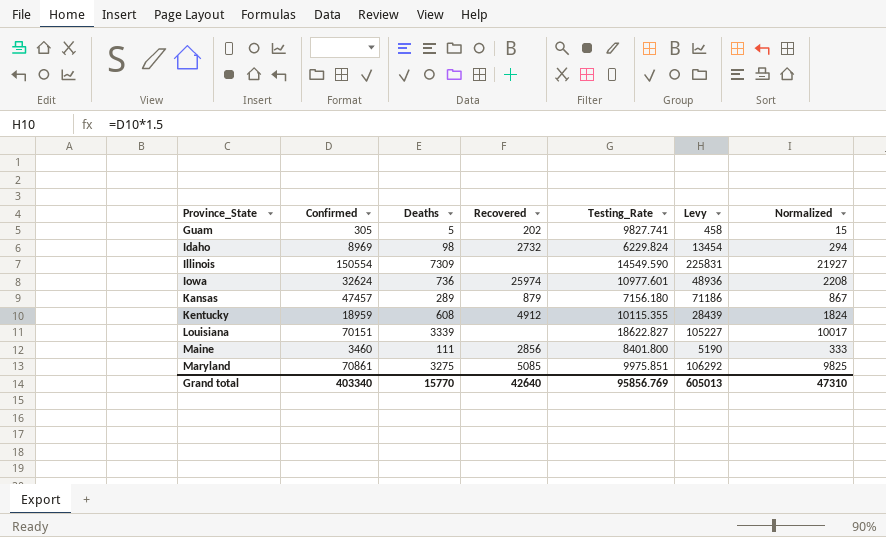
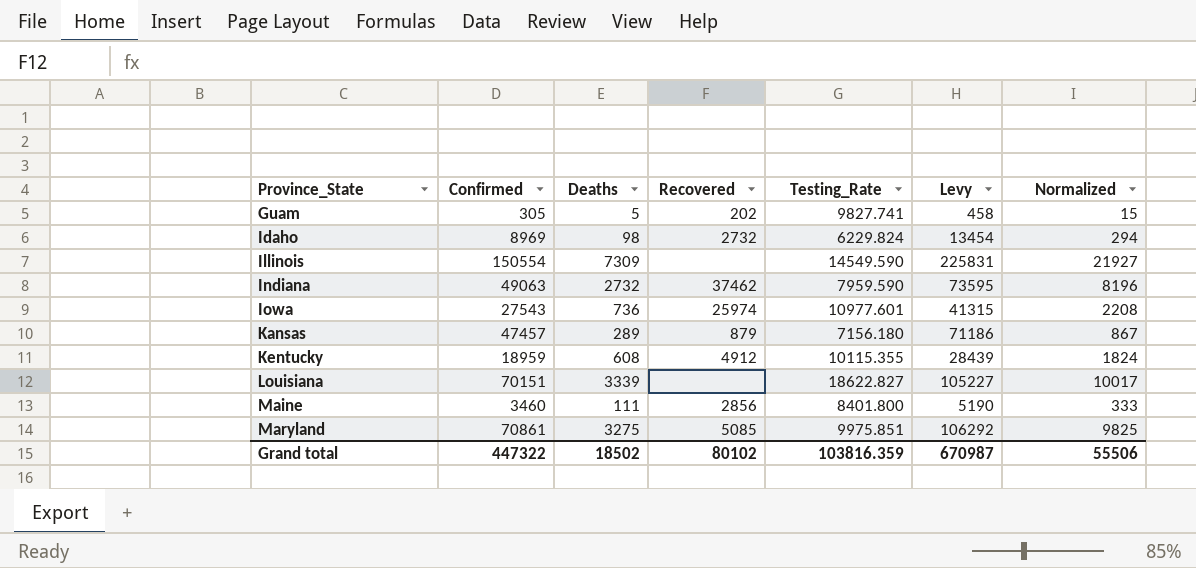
row Indiana: none -> 49063 | 2732 | 37462 | 7959.590 | 73595 | 8196
Iowa | Confirmed: 32624 -> 27543
Iowa | Levy: 48936 -> 41315
Grand total | Confirmed: 403340 -> 447322
Grand total | Deaths: 15770 -> 18502
Grand total | Recovered: 42640 -> 80102
Grand total | Testing_Rate: 95856.769 -> 103816.359
Grand total | Levy: 605013 -> 670987
Grand total | Normalized: 47310 -> 55506

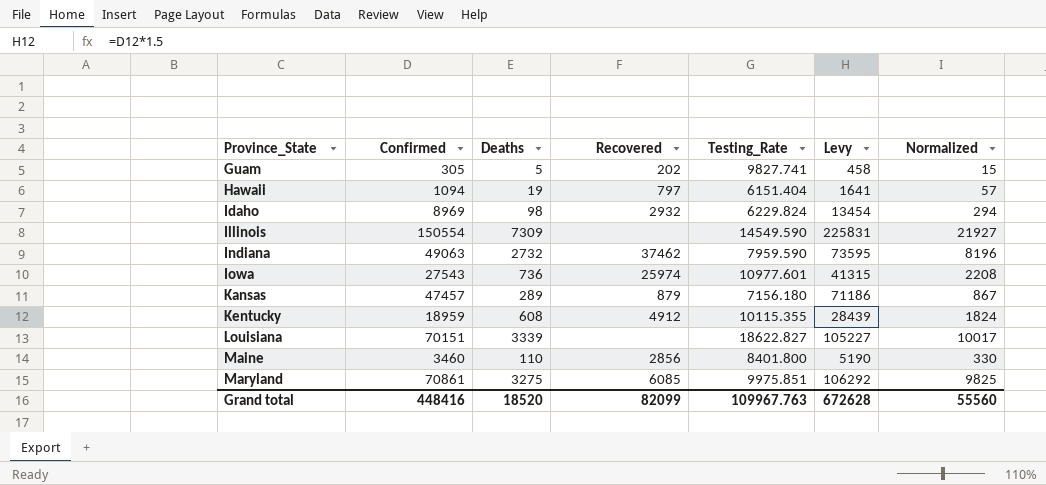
row Hawaii: none -> 1094 | 19 | 797 | 6151.404 | 1641 | 57
Idaho | Recovered: 2732 -> 2932
Maine | Deaths: 111 -> 110
Maine | Normalized: 333 -> 330
Maryland | Recovered: 5085 -> 6085
Grand total | Confirmed: 447322 -> 448416
Grand total | Deaths: 18502 -> 18520
Grand total | Recovered: 80102 -> 82099
Grand total | Testing_Rate: 103816.359 -> 109967.763
Grand total | Levy: 670987 -> 672628
Grand total | Normalized: 55506 -> 55560

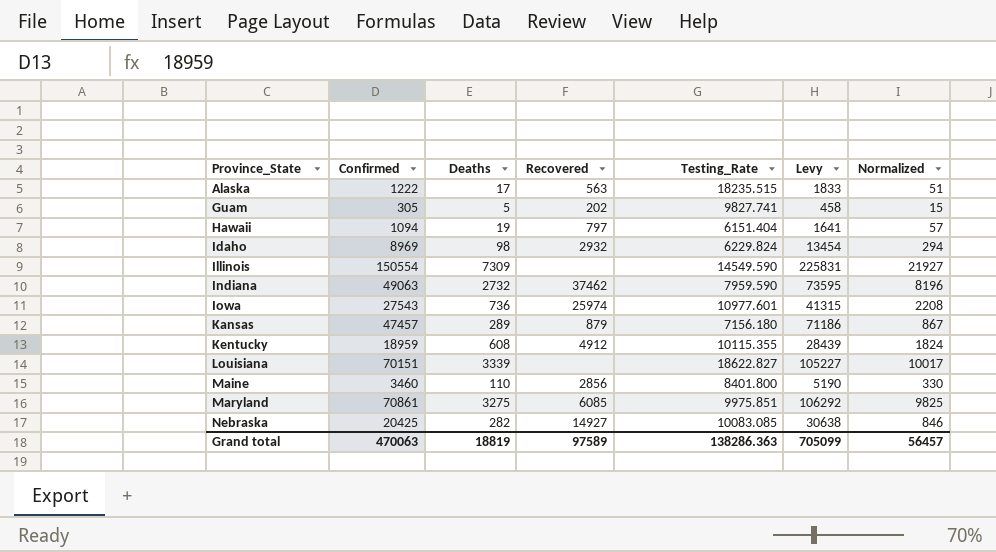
row Alaska: none -> 1222 | 17 | 563 | 18235.515 | 1833 | 51
row Nebraska: none -> 20425 | 282 | 14927 | 10083.085 | 30638 | 846
Grand total | Confirmed: 448416 -> 470063
Grand total | Deaths: 18520 -> 18819
Grand total | Recovered: 82099 -> 97589
Grand total | Testing_Rate: 109967.763 -> 138286.363
Grand total | Levy: 672628 -> 705099
Grand total | Normalized: 55560 -> 56457

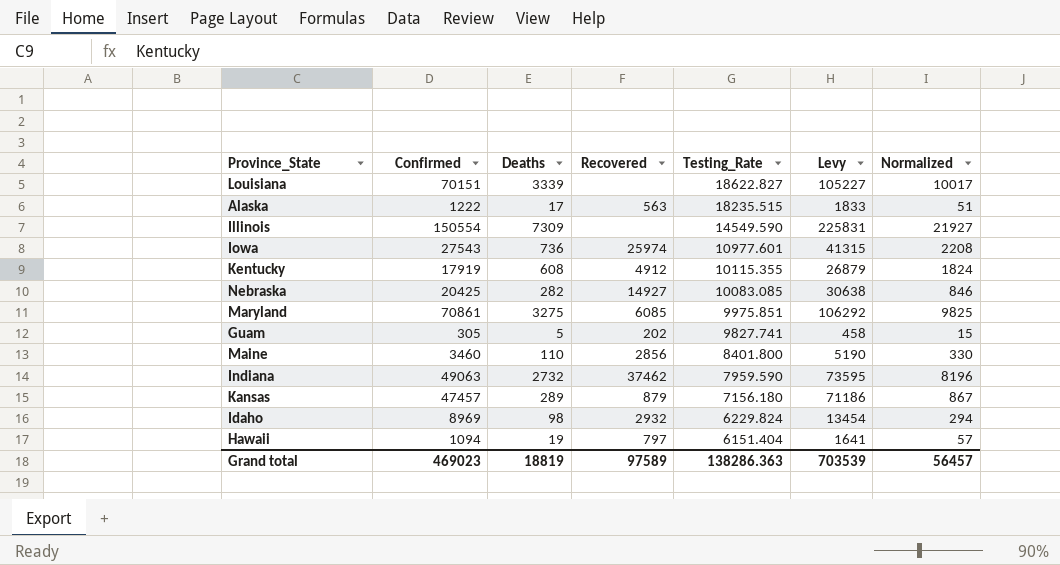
row order: Province_State ascending -> Testing_Rate descending
Kentucky | Confirmed: 18959 -> 17919
Kentucky | Levy: 28439 -> 26879
Grand total | Confirmed: 470063 -> 469023
Grand total | Levy: 705099 -> 703539

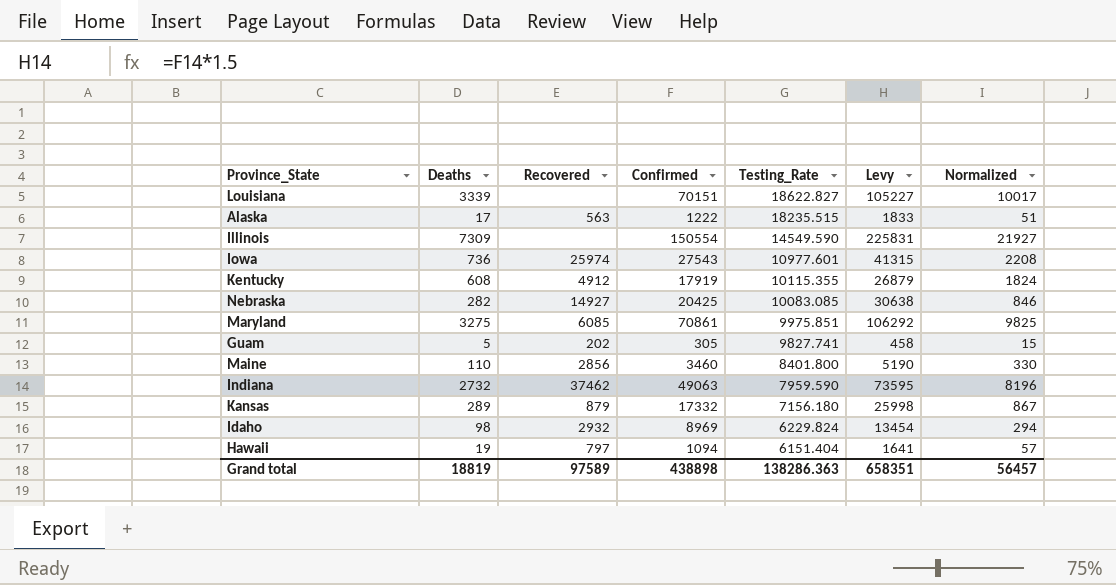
column Confirmed | position: 2 -> 4
Kansas | Confirmed: 47457 -> 17332
Kansas | Levy: 71186 -> 25998
Grand total | Confirmed: 469023 -> 438898
Grand total | Levy: 703539 -> 658351

